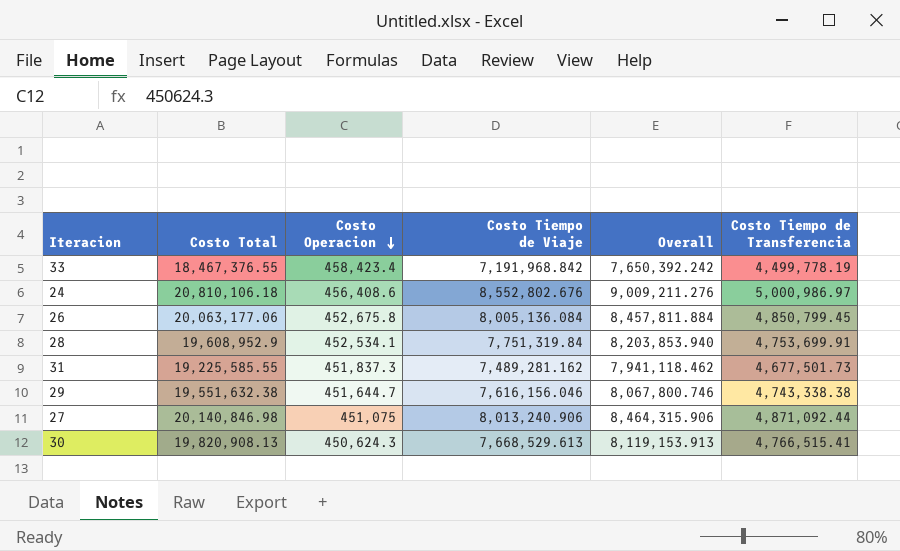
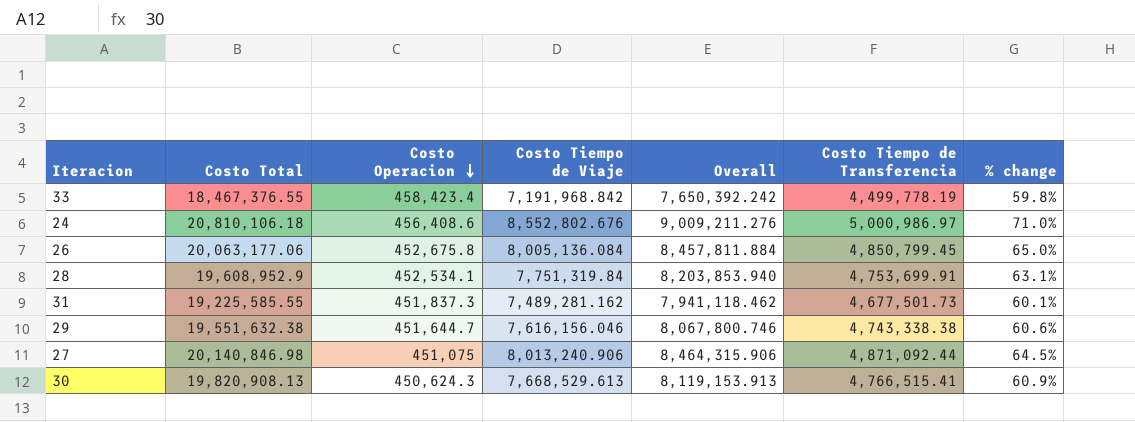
column % change | formula: none -> ([Costo Tiempo de Viaje] - [Costo Tiempo de Transferencia]) / [Costo Tiempo de Transferencia]

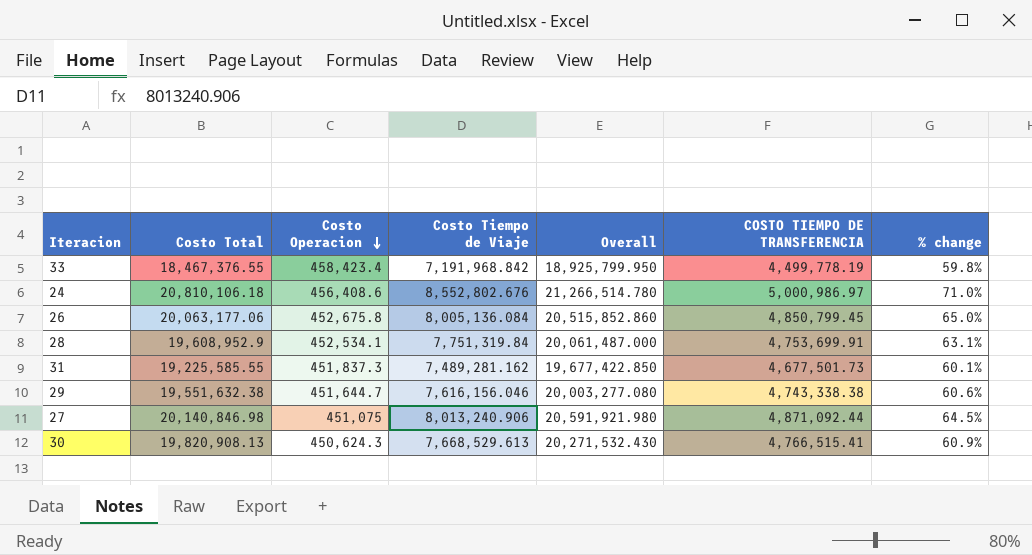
column Overall | formula: [Costo Operacion] + [Costo Tiempo de Viaje] -> [Costo Total] + [Costo Operacion]
column name: Costo Tiempo de Transferencia -> COSTO TIEMPO DE TRANSFERENCIA

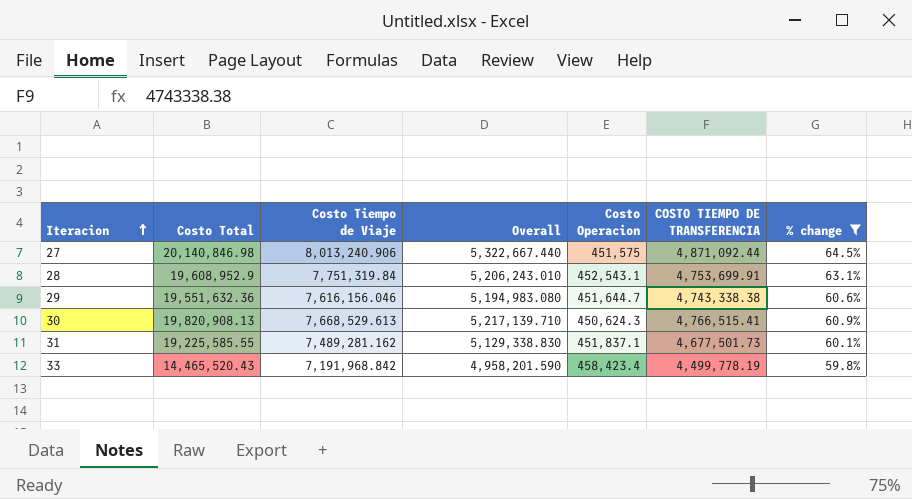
filter: none -> % change <= 64.5%
row order: Costo Operacion descending -> Iteracion ascending
column Overall | formula: [Costo Total] + [Costo Operacion] -> [Costo Operacion] + [COSTO TIEMPO DE TRANSFERENCIA]
column Costo Operacion | position: 3 -> 5
27 | Costo Operacion: 451,075 -> 451,575
28 | Costo Operacion: 452,534.1 -> 452,543.1
29 | Costo Total: 19,551,632.38 -> 19,551,632.36
31 | Costo Operacion: 451,837.3 -> 451,837.1
33 | Costo Total: 18,467,376.55 -> 14,465,520.43

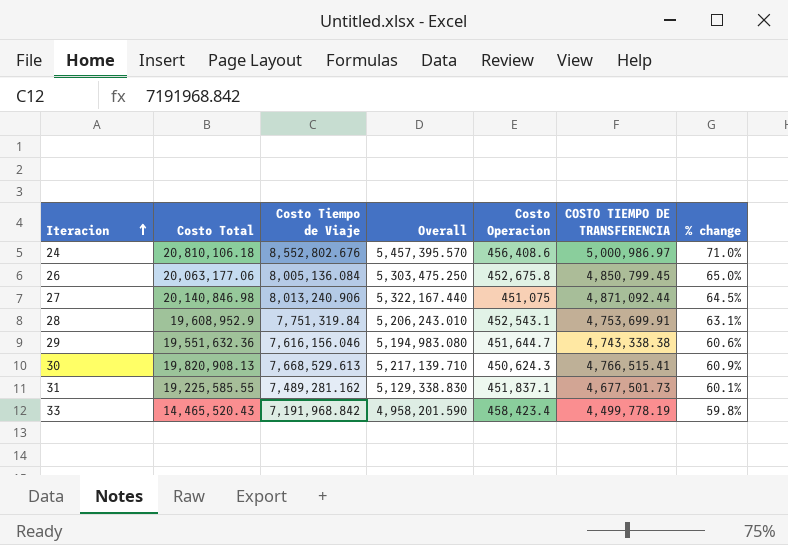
filter: % change <= 64.5% -> none
27 | Overall: 5,322,667.440 -> 5,322,167.440
27 | Costo Operacion: 451,575 -> 451,075

